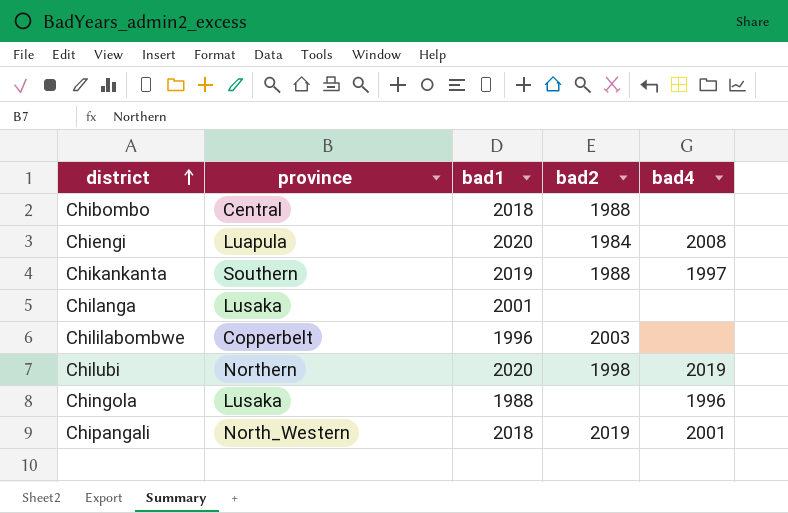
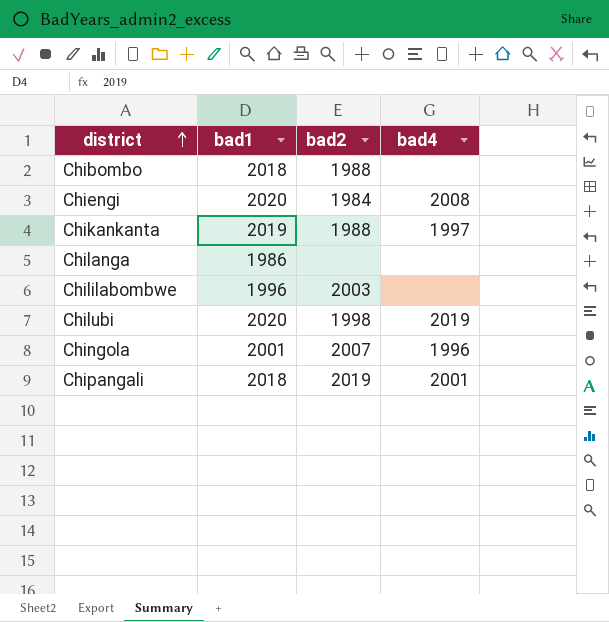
column province | position: 2 -> none
Chilanga | bad1: 2001 -> 1986
Chingola | bad1: 1988 -> 2001
Chingola | bad2: none -> 2007

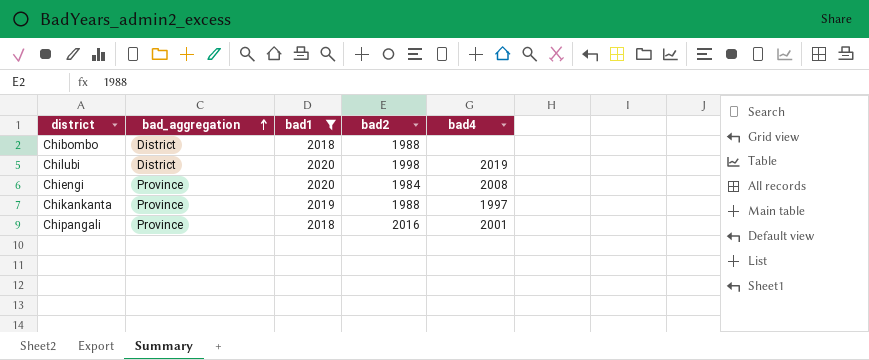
filter: none -> bad1 >= 2018
row order: district ascending -> bad_aggregation ascending
column bad_aggregation | position: none -> 2
Chipangali | bad2: 2019 -> 2016

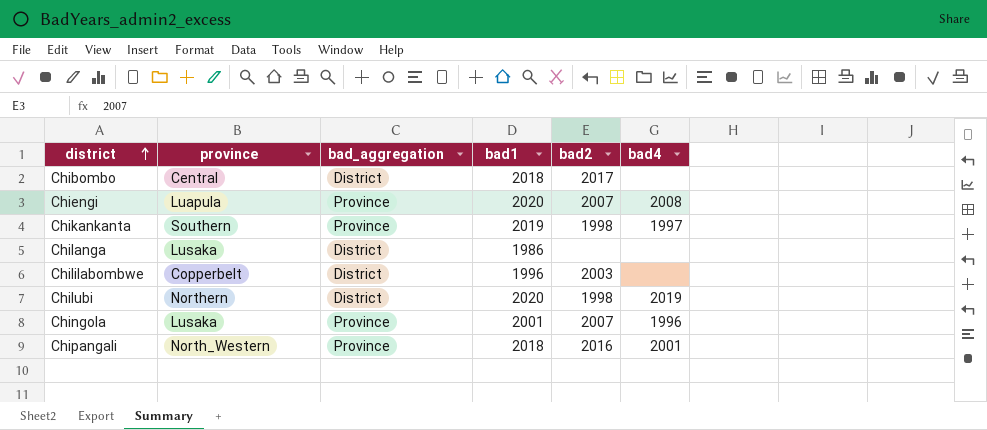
filter: bad1 >= 2018 -> none
row order: bad_aggregation ascending -> district ascending
column province | position: none -> 2
Chibombo | bad2: 1988 -> 2017
Chiengi | bad2: 1984 -> 2007
Chikankanta | bad2: 1988 -> 1998

